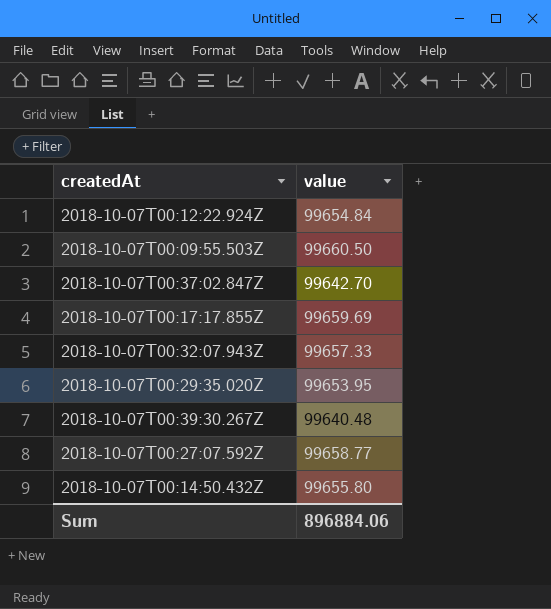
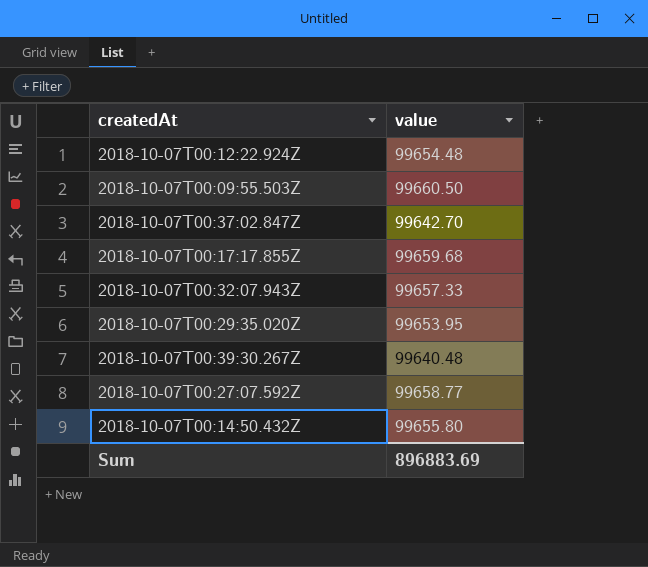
2018-10-07T00:12:22.924Z | value: 99654.84 -> 99654.48
2018-10-07T00:17:17.855Z | value: 99659.69 -> 99659.68
Sum | value: 896884.06 -> 896883.69

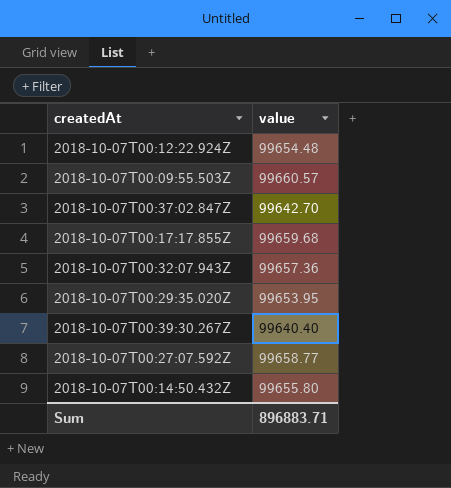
2018-10-07T00:09:55.503Z | value: 99660.50 -> 99660.57
2018-10-07T00:32:07.943Z | value: 99657.33 -> 99657.36
2018-10-07T00:39:30.267Z | value: 99640.48 -> 99640.40
Sum | value: 896883.69 -> 896883.71

